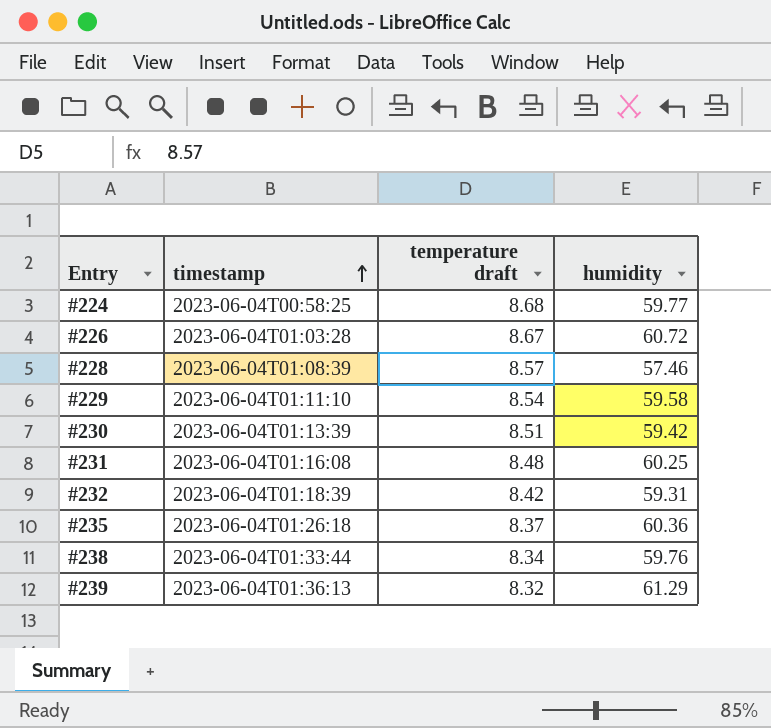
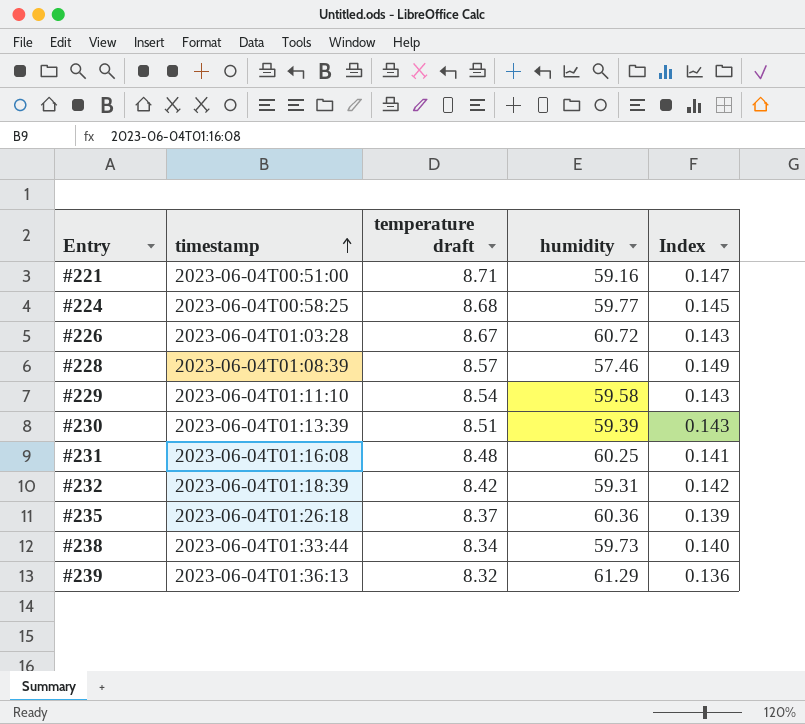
column Index | formula: none -> [temperature draft] / [humidity]
row #221: none -> 2023-06-04T00:51:00 | 8.71 | 59.16 | 0.147
#230 | humidity: 59.42 -> 59.39
#238 | humidity: 59.76 -> 59.73

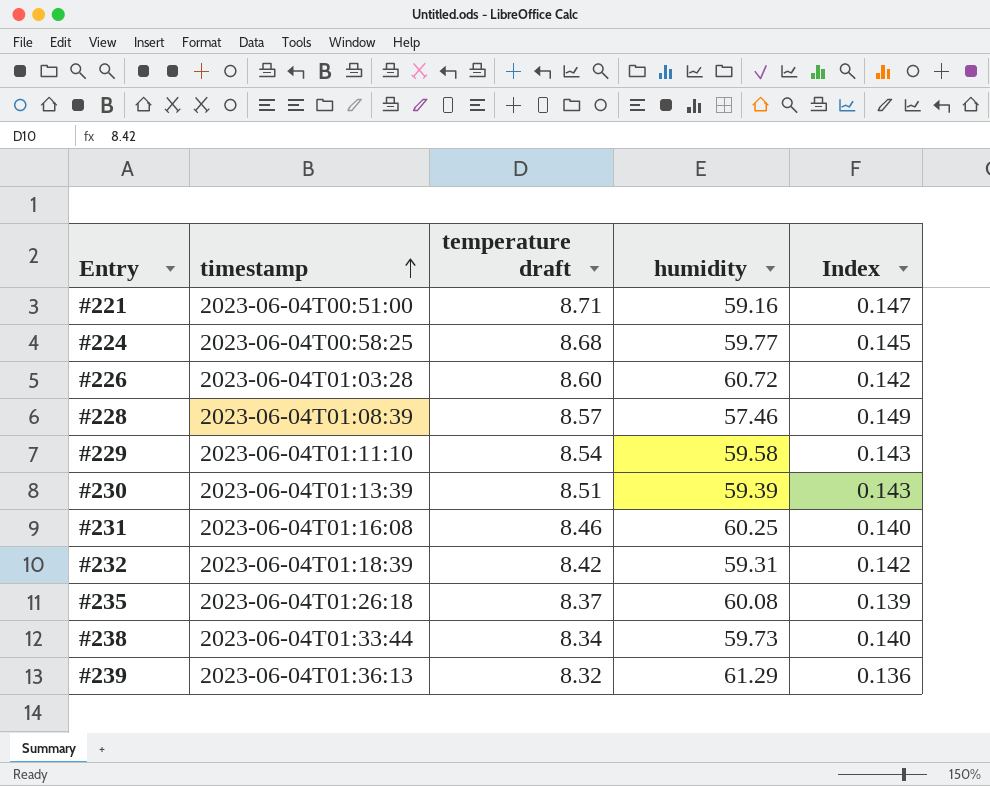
#226 | temperature draft: 8.67 -> 8.60
#226 | Index: 0.143 -> 0.142
#231 | temperature draft: 8.48 -> 8.46
#231 | Index: 0.141 -> 0.140
#235 | humidity: 60.36 -> 60.08

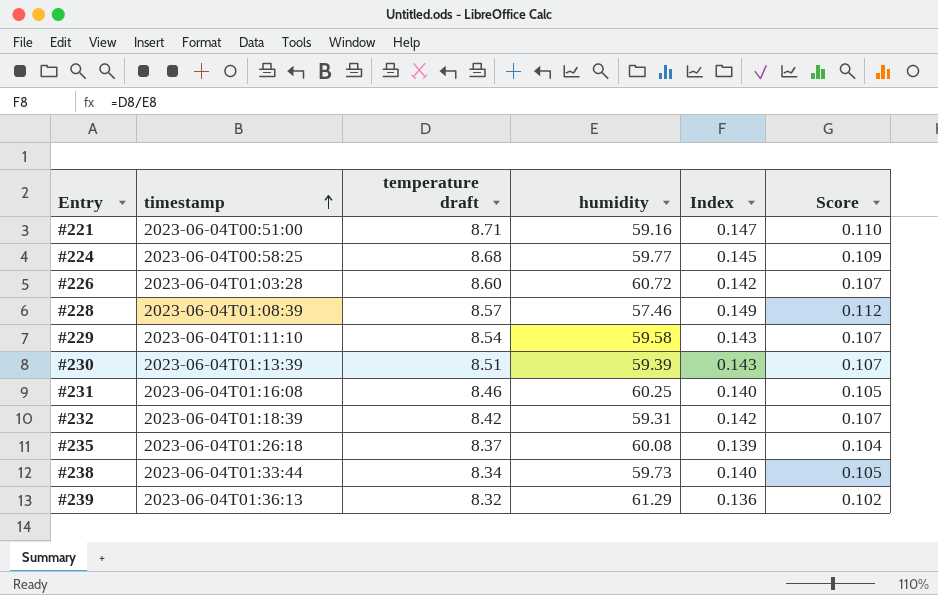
column Score | formula: none -> [Index] * 0.75

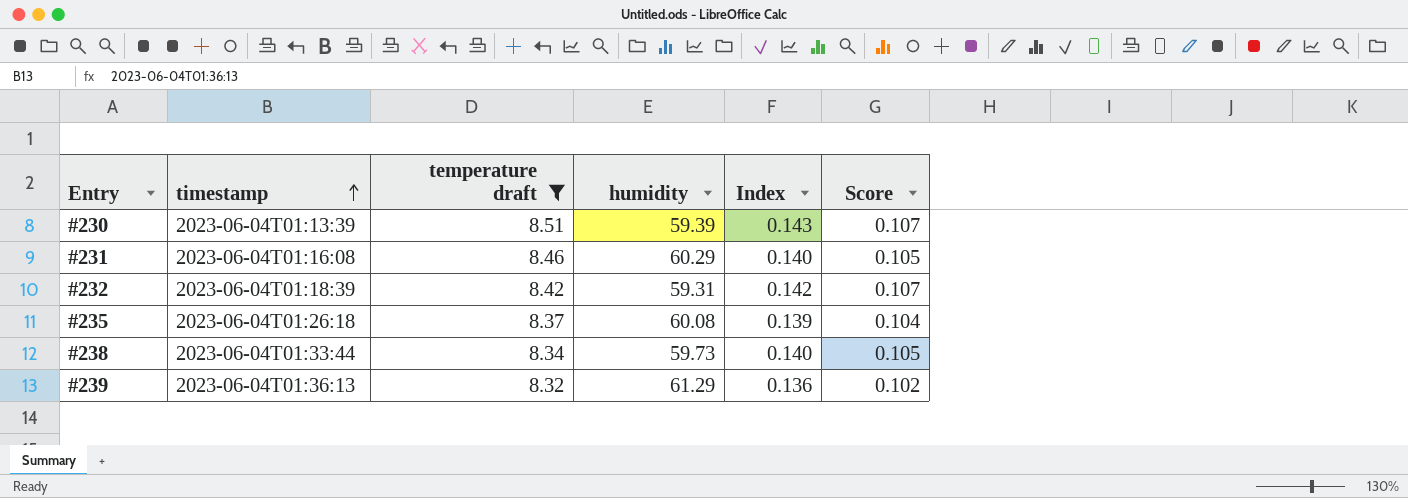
filter: none -> temperature draft <= 8.51
#231 | humidity: 60.25 -> 60.29

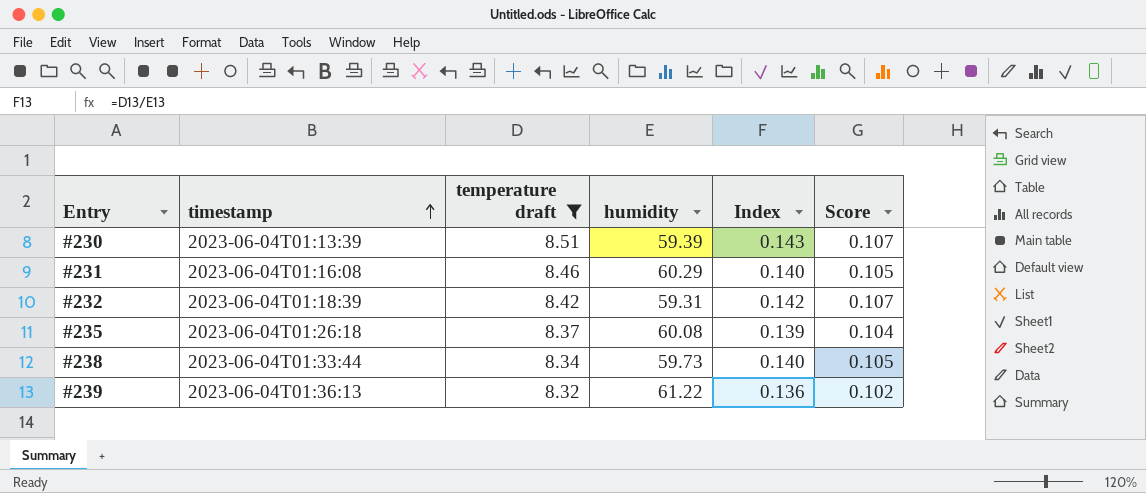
#239 | humidity: 61.29 -> 61.22

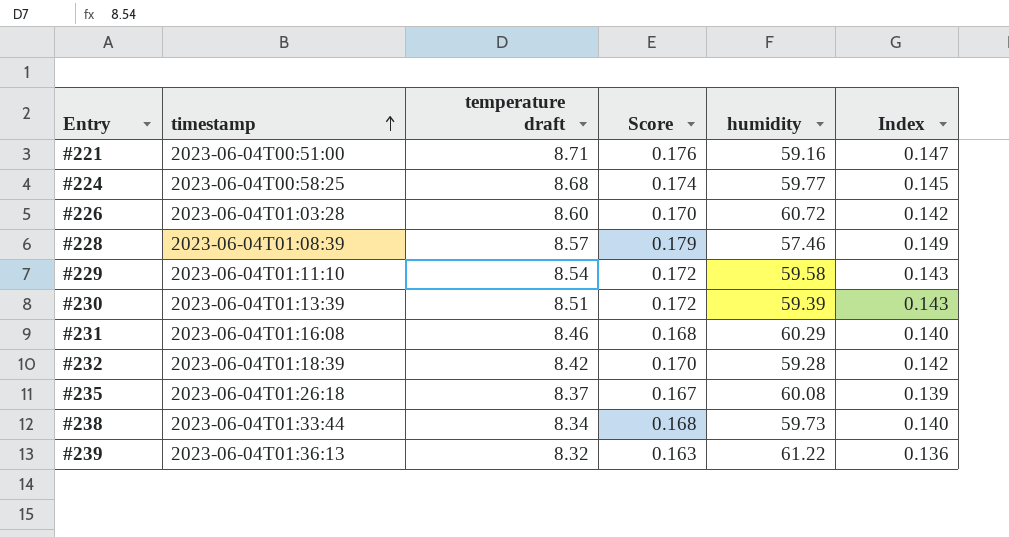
filter: temperature draft <= 8.51 -> none
column Score | formula: [Index] * 0.75 -> [Index] * 1.2
column Score | position: 6 -> 4
#232 | humidity: 59.31 -> 59.28

